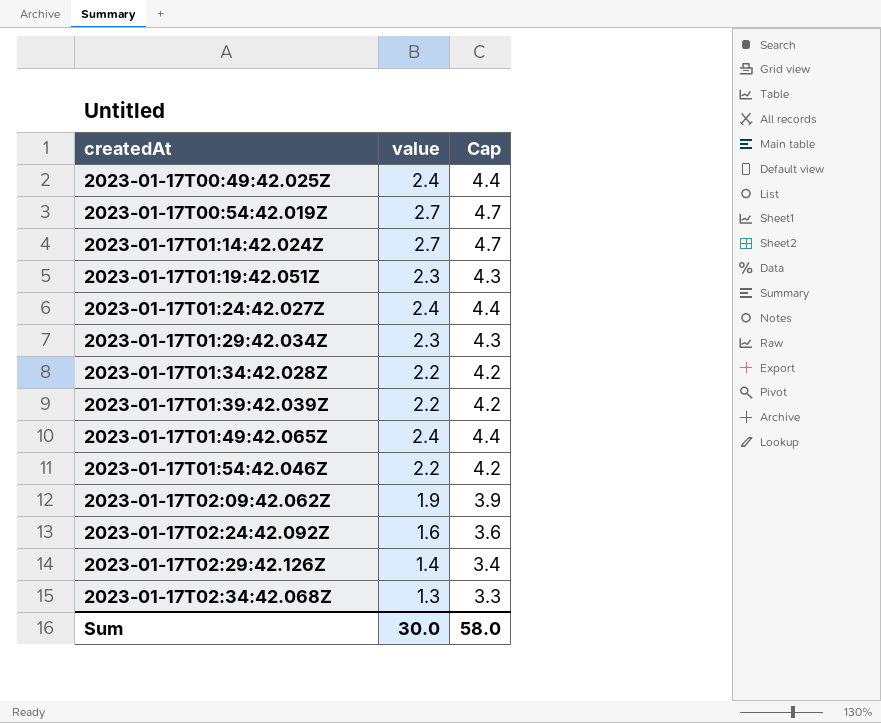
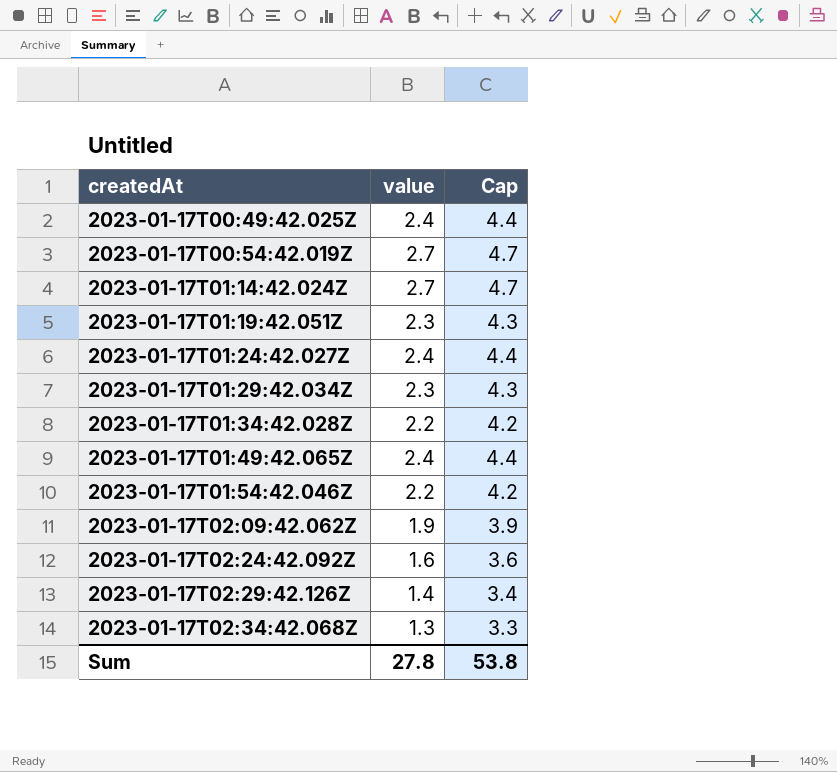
row 2023-01-17T01:39:42.039Z: 2.2 | 4.2 -> none
Sum | value: 30.0 -> 27.8
Sum | Cap: 58.0 -> 53.8

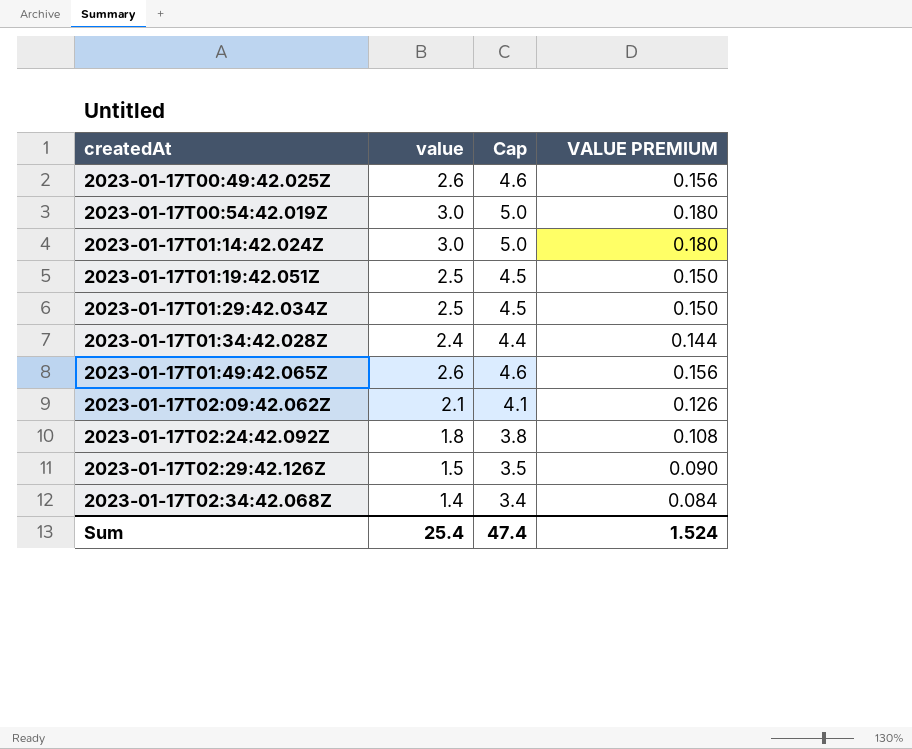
column VALUE PREMIUM | formula: none -> [value] * 0.06
row 2023-01-17T01:24:42.027Z: 2.4 | 4.4 -> none
row 2023-01-17T01:54:42.046Z: 2.2 | 4.2 -> none
2023-01-17T00:49:42.025Z | value: 2.4 -> 2.6
2023-01-17T00:49:42.025Z | Cap: 4.4 -> 4.6
2023-01-17T00:54:42.019Z | value: 2.7 -> 3.0
2023-01-17T00:54:42.019Z | Cap: 4.7 -> 5.0
2023-01-17T01:14:42.024Z | value: 2.7 -> 3.0
2023-01-17T01:14:42.024Z | Cap: 4.7 -> 5.0
2023-01-17T01:19:42.051Z | value: 2.3 -> 2.5
2023-01-17T01:19:42.051Z | Cap: 4.3 -> 4.5
2023-01-17T01:29:42.034Z | value: 2.3 -> 2.5
2023-01-17T01:29:42.034Z | Cap: 4.3 -> 4.5
2023-01-17T01:34:42.028Z | value: 2.2 -> 2.4
2023-01-17T01:34:42.028Z | Cap: 4.2 -> 4.4
2023-01-17T01:49:42.065Z | value: 2.4 -> 2.6
2023-01-17T01:49:42.065Z | Cap: 4.4 -> 4.6
2023-01-17T02:09:42.062Z | value: 1.9 -> 2.1
2023-01-17T02:09:42.062Z | Cap: 3.9 -> 4.1
2023-01-17T02:24:42.092Z | value: 1.6 -> 1.8
2023-01-17T02:24:42.092Z | Cap: 3.6 -> 3.8
2023-01-17T02:29:42.126Z | value: 1.4 -> 1.5
2023-01-17T02:29:42.126Z | Cap: 3.4 -> 3.5
2023-01-17T02:34:42.068Z | value: 1.3 -> 1.4
2023-01-17T02:34:42.068Z | Cap: 3.3 -> 3.4
Sum | value: 27.8 -> 25.4
Sum | Cap: 53.8 -> 47.4

